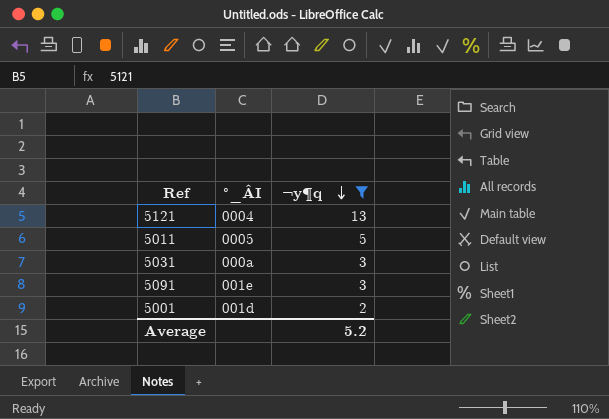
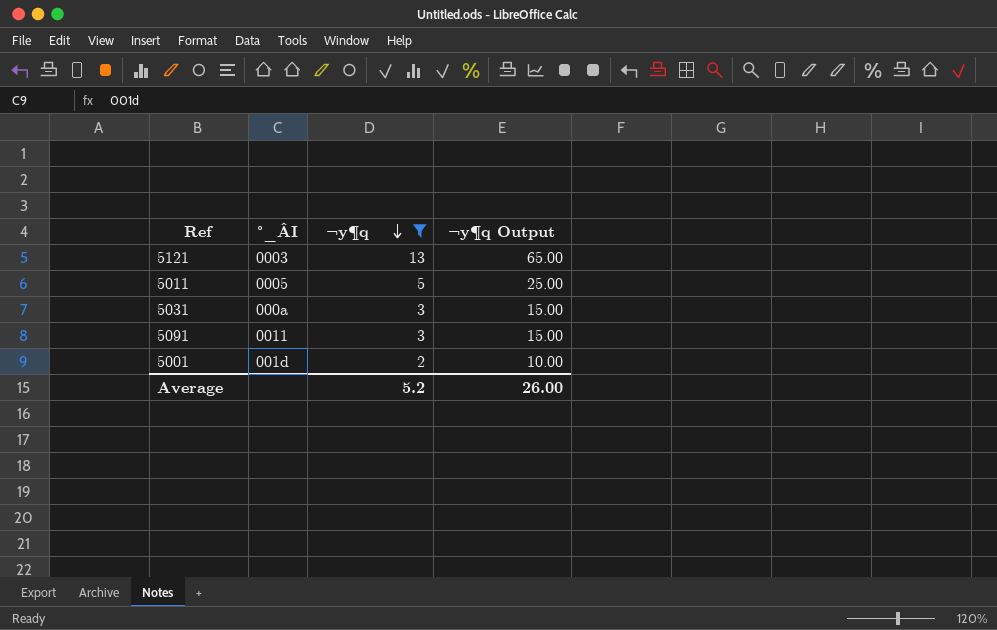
column ¬y¶q Output | formula: none -> [¬y¶q] * 5
5121 | °_ÂI: 0004 -> 0003
5091 | °_ÂI: 001e -> 0011

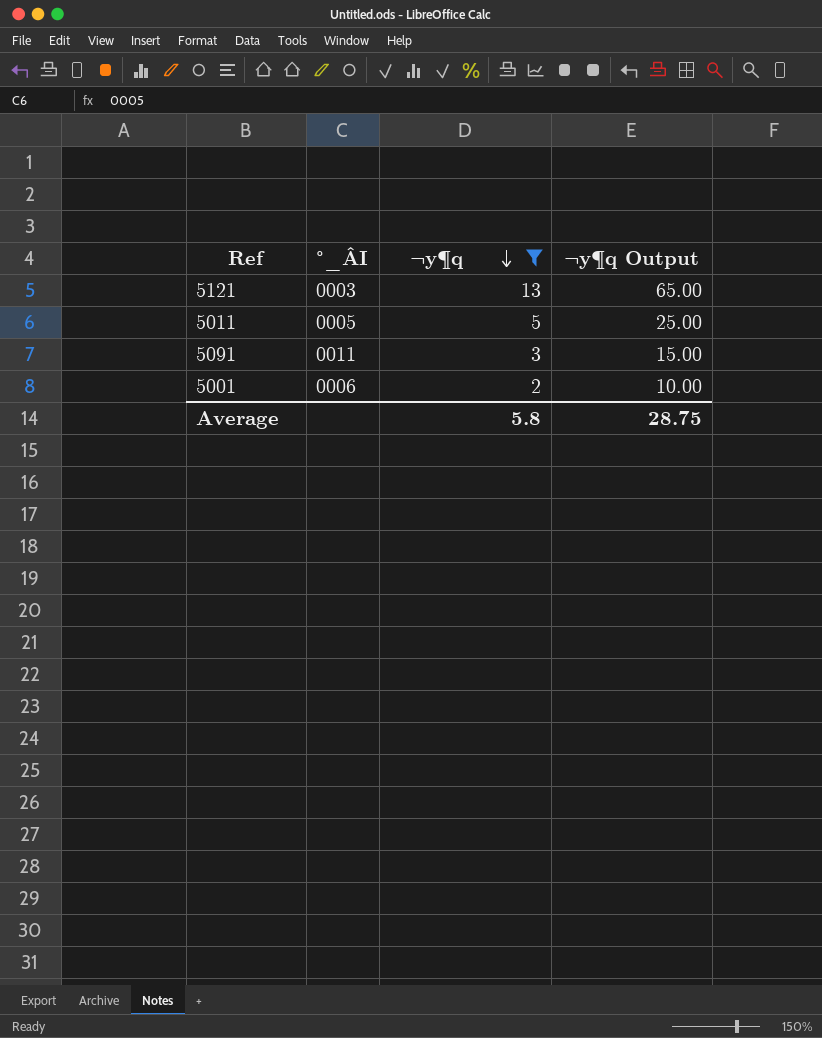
row 5031: 000a | 3 | 15.00 -> none
5001 | °_ÂI: 001d -> 0006
Average | ¬y¶q: 5.2 -> 5.8
Average | ¬y¶q Output: 26.00 -> 28.75

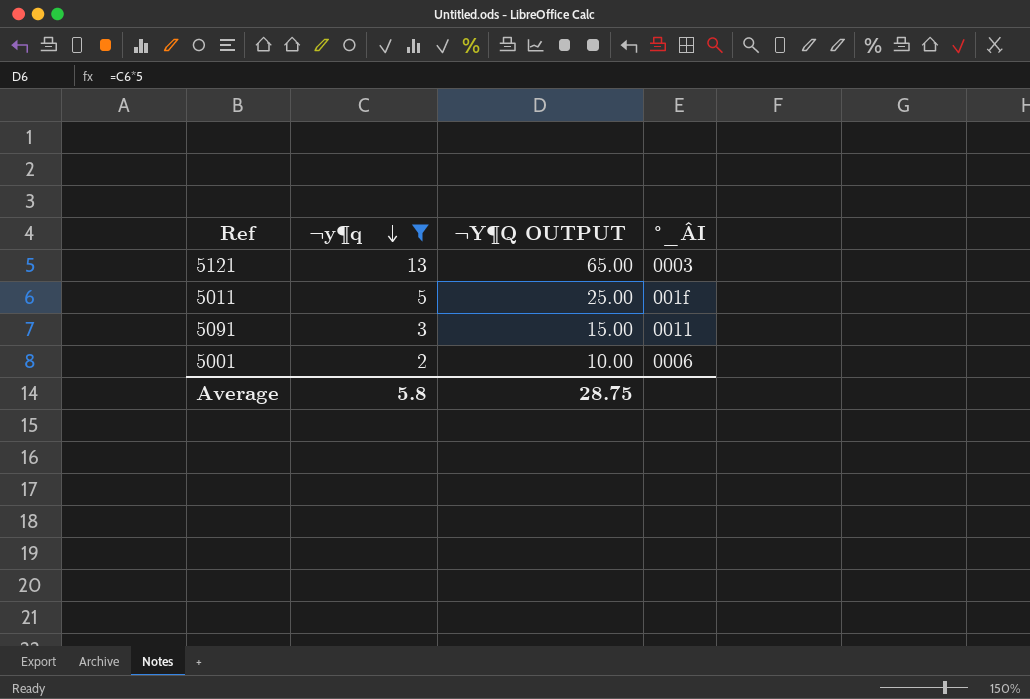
column name: ¬y¶q Output -> ¬Y¶Q OUTPUT
column °_ÂI | position: 2 -> 4
5011 | °_ÂI: 0005 -> 001f

